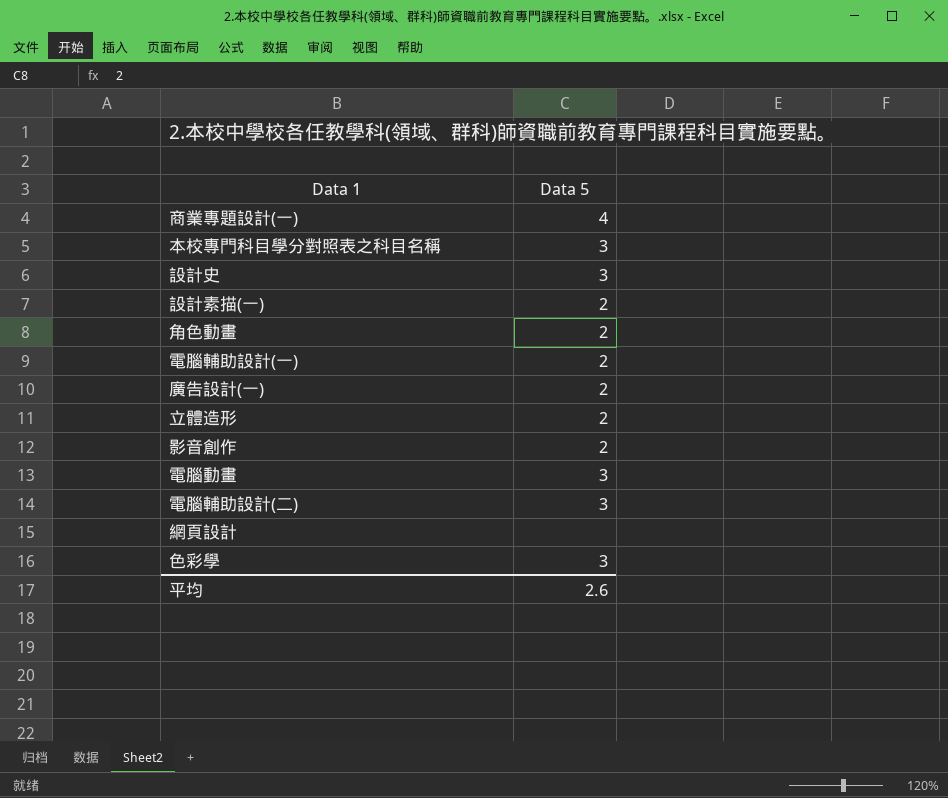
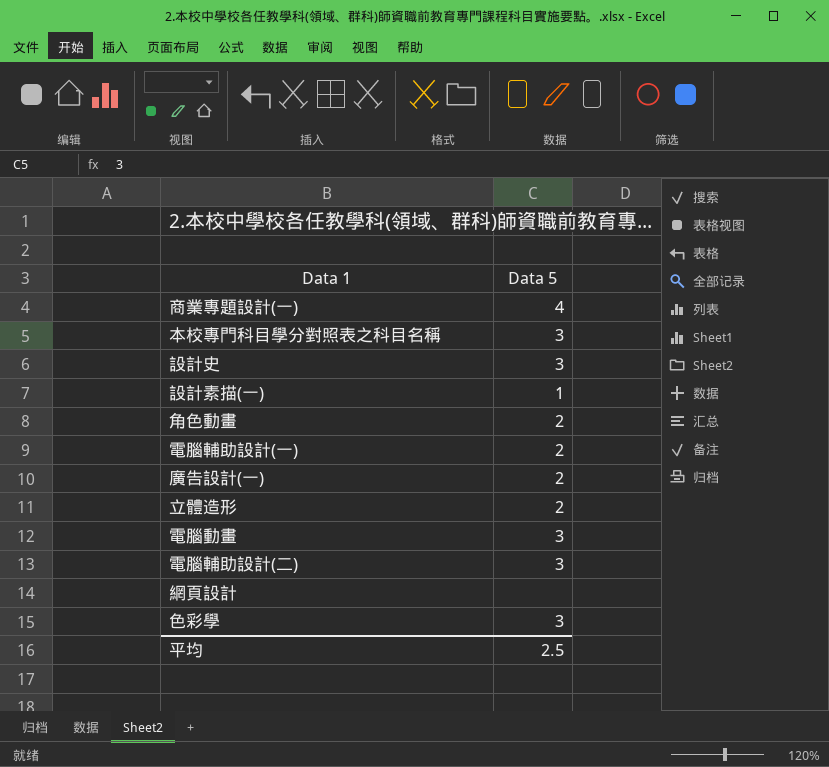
row 影音創作: 2 -> none
設計素描(一) | Data 5: 2 -> 1
平均 | Data 5: 2.6 -> 2.5

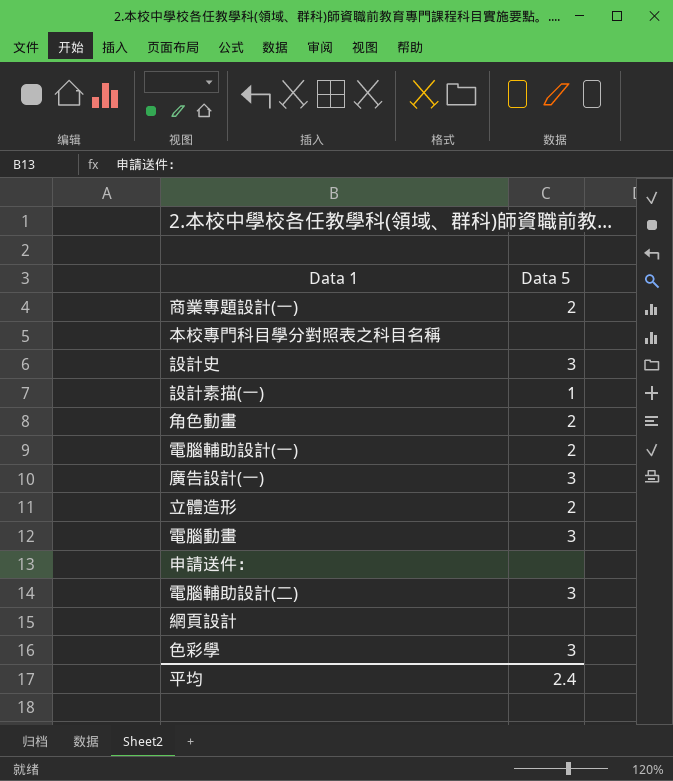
商業專題設計(一) | Data 5: 4 -> 2
本校專門科目學分對照表之科目名稱 | Data 5: 3 -> none
廣告設計(一) | Data 5: 2 -> 3
row 申請送件：: none -> none
平均 | Data 5: 2.5 -> 2.4

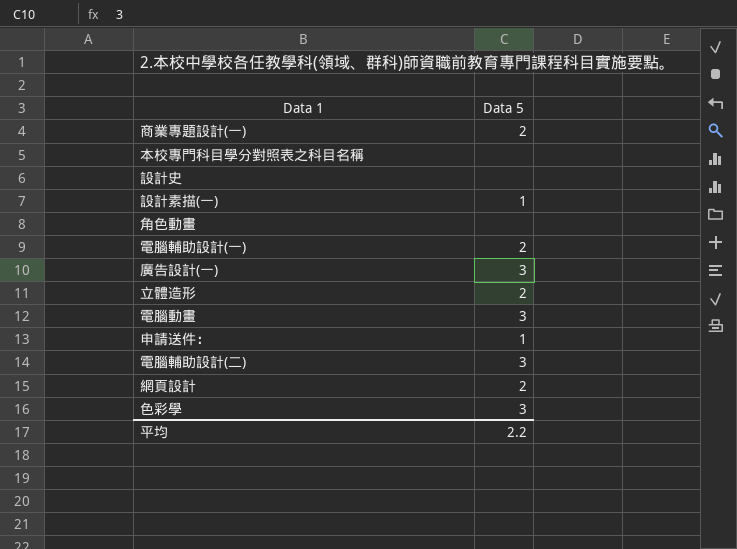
設計史 | Data 5: 3 -> none
角色動畫 | Data 5: 2 -> none
申請送件： | Data 5: none -> 1
網頁設計 | Data 5: none -> 2
平均 | Data 5: 2.4 -> 2.2

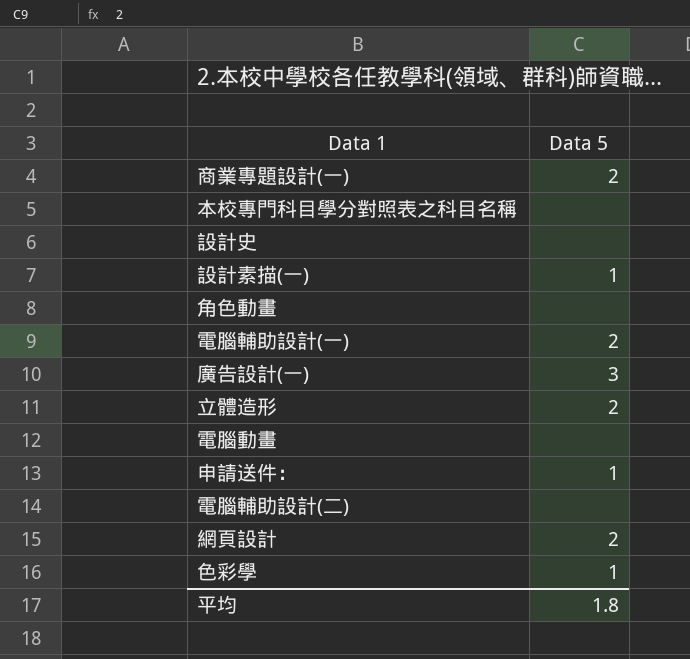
電腦動畫 | Data 5: 3 -> none
電腦輔助設計(二) | Data 5: 3 -> none
色彩學 | Data 5: 3 -> 1
平均 | Data 5: 2.2 -> 1.8

